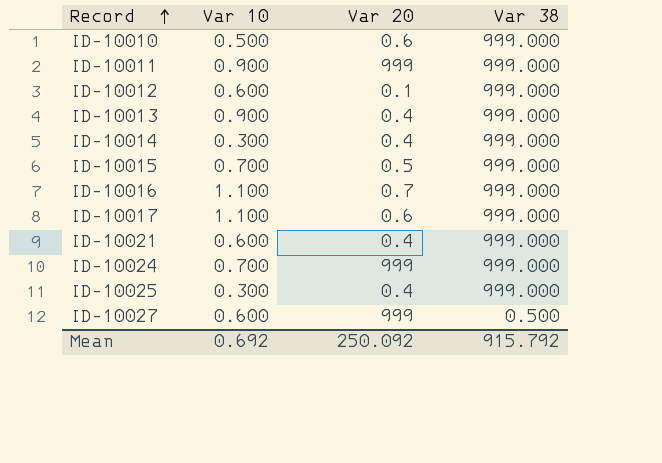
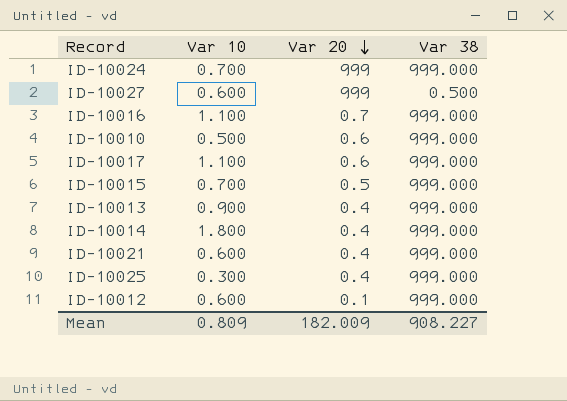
row order: Record ascending -> Var 20 descending
row ID-10011: 0.900 | 999 | 999.000 -> none
ID-10014 | Var 10: 0.300 -> 1.800
Mean | Var 10: 0.692 -> 0.809
Mean | Var 20: 250.092 -> 182.009
Mean | Var 38: 915.792 -> 908.227

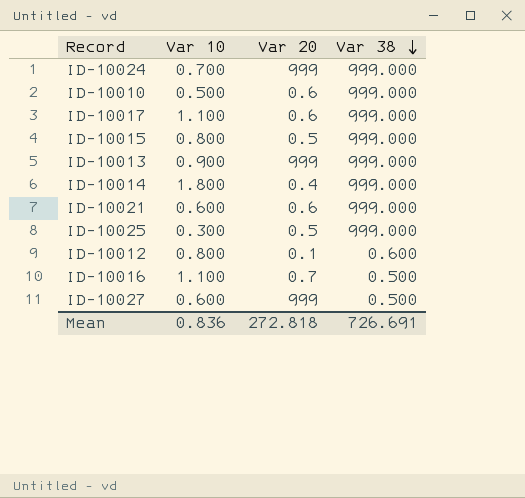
row order: Var 20 descending -> Var 38 descending
ID-10015 | Var 10: 0.700 -> 0.800
ID-10013 | Var 20: 0.4 -> 999
ID-10021 | Var 20: 0.4 -> 0.6
ID-10025 | Var 20: 0.4 -> 0.5
ID-10012 | Var 10: 0.600 -> 0.800
ID-10012 | Var 38: 999.000 -> 0.600
ID-10016 | Var 38: 999.000 -> 0.500
Mean | Var 10: 0.809 -> 0.836
Mean | Var 20: 182.009 -> 272.818
Mean | Var 38: 908.227 -> 726.691

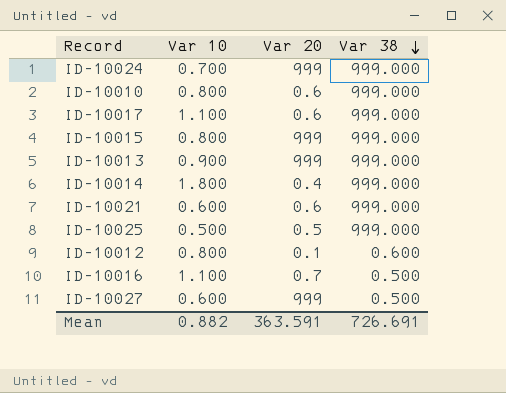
ID-10010 | Var 10: 0.500 -> 0.800
ID-10015 | Var 20: 0.5 -> 999
ID-10025 | Var 10: 0.300 -> 0.500
Mean | Var 10: 0.836 -> 0.882
Mean | Var 20: 272.818 -> 363.591

